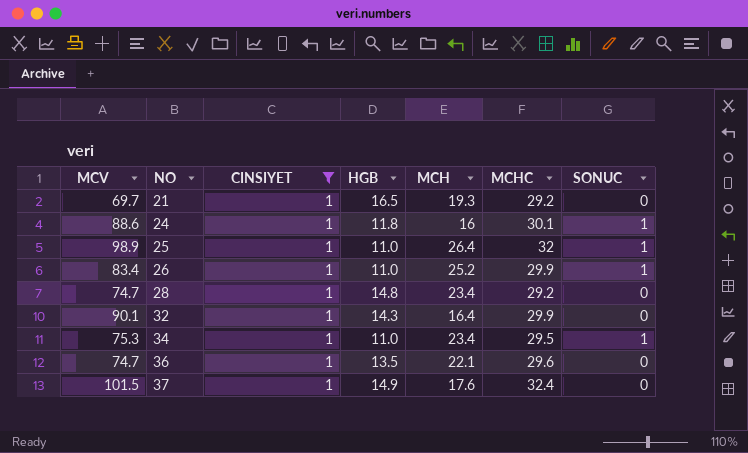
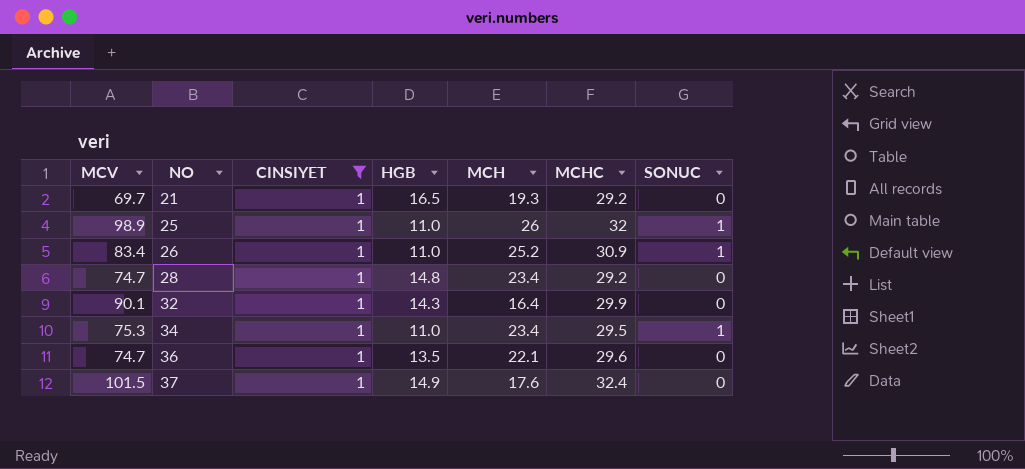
row 24: 88.6 | 1 | 11.8 | 16 | 30.1 | 1 -> none
25 | MCH: 26.4 -> 26
26 | MCHC: 29.9 -> 30.9

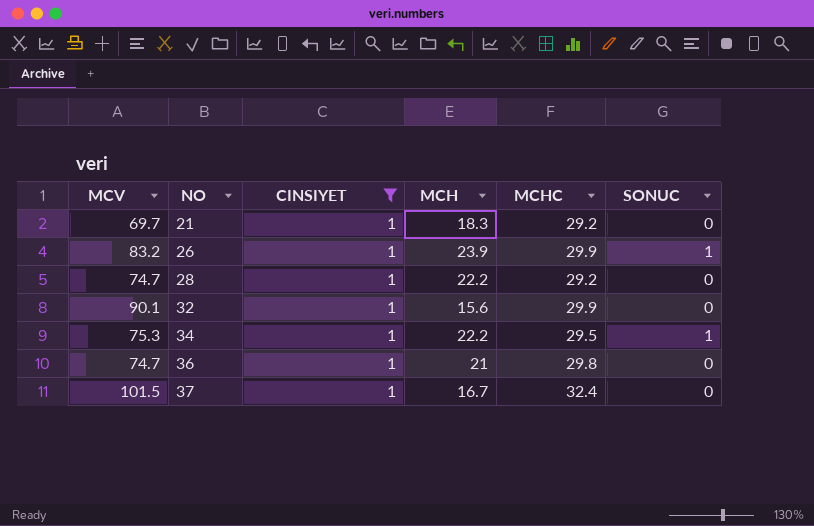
column HGB | position: 4 -> none
row 25: 98.9 | 1 | 11.0 | 26 | 32 | 1 -> none
21 | MCH: 19.3 -> 18.3
26 | MCV: 83.4 -> 83.2
26 | MCH: 25.2 -> 23.9
26 | MCHC: 30.9 -> 29.9
28 | MCH: 23.4 -> 22.2
32 | MCH: 16.4 -> 15.6
34 | MCH: 23.4 -> 22.2
36 | MCH: 22.1 -> 21
36 | MCHC: 29.6 -> 29.8
37 | MCH: 17.6 -> 16.7

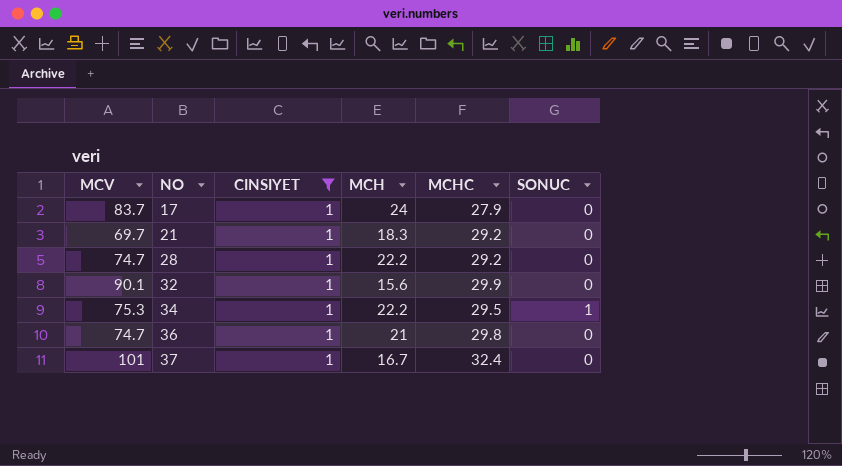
row 26: 83.2 | 1 | 23.9 | 29.9 | 1 -> none
row 17: none -> 83.7 | 1 | 24 | 27.9 | 0
37 | MCV: 101.5 -> 101

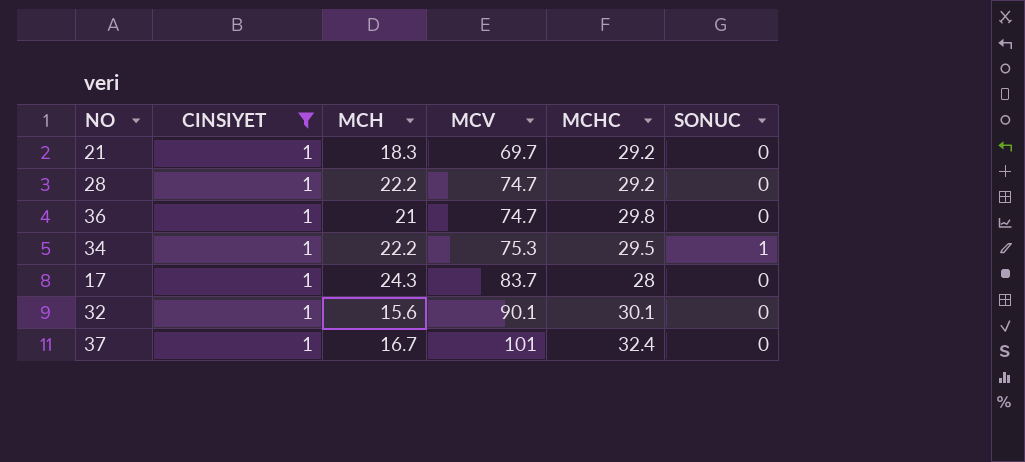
row order: NO ascending -> MCV ascending
column MCV | position: 1 -> 4
17 | MCH: 24 -> 24.3
17 | MCHC: 27.9 -> 28
32 | MCHC: 29.9 -> 30.1

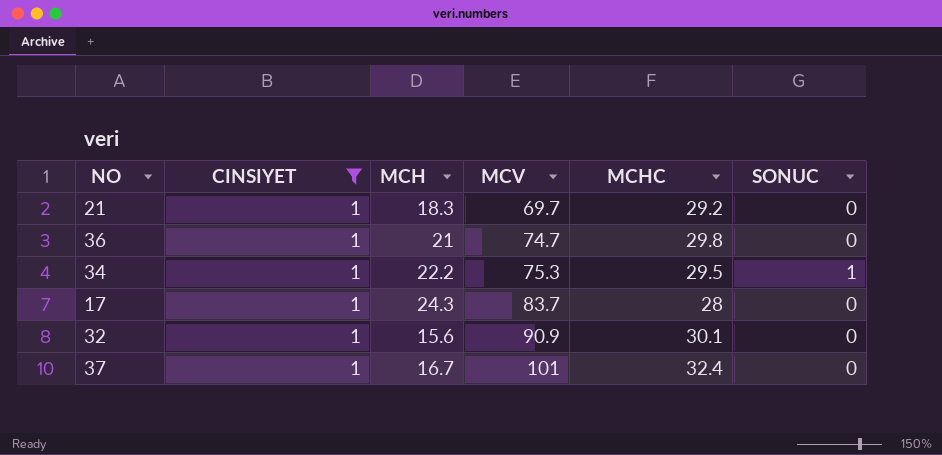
row 28: 1 | 22.2 | 74.7 | 29.2 | 0 -> none
32 | MCV: 90.1 -> 90.9

